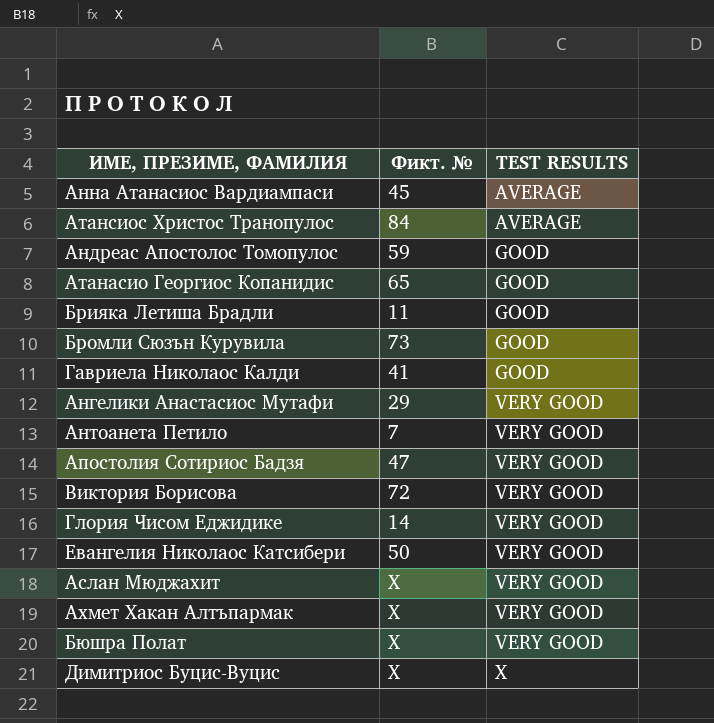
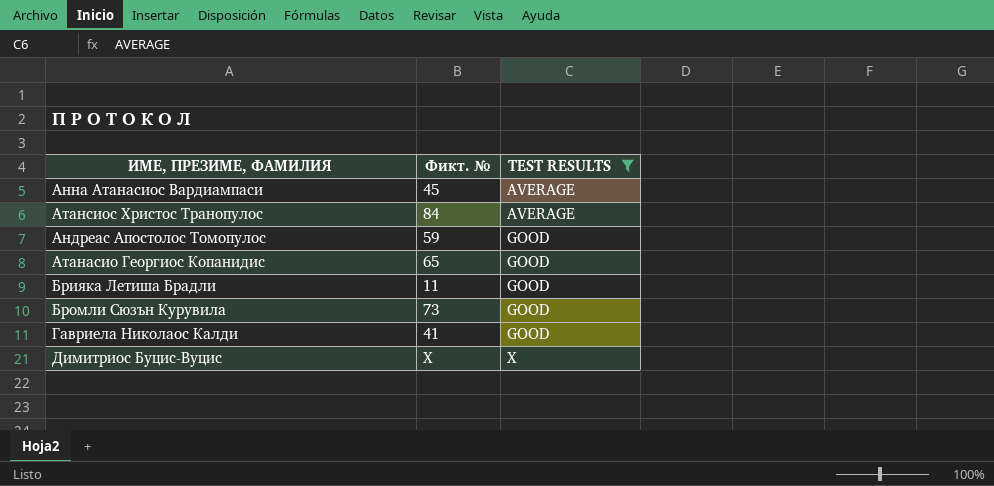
filter: none -> TEST RESULTS != VERY GOOD

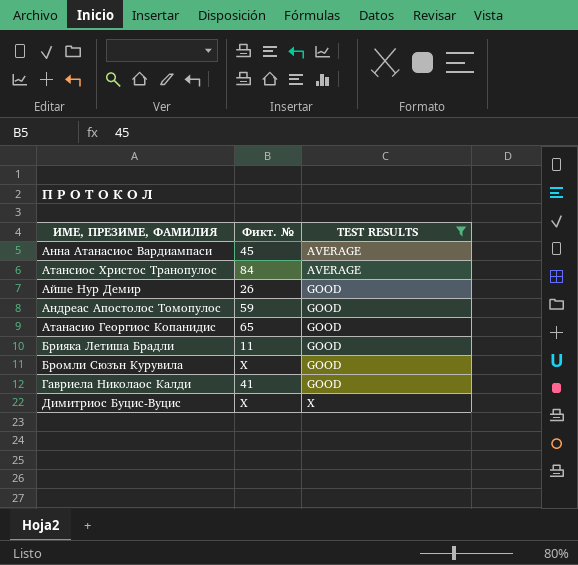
row Айше Нур Демир: none -> 26 | GOOD
Бромли Сюзън Курувила | Фикт. №: 73 -> X

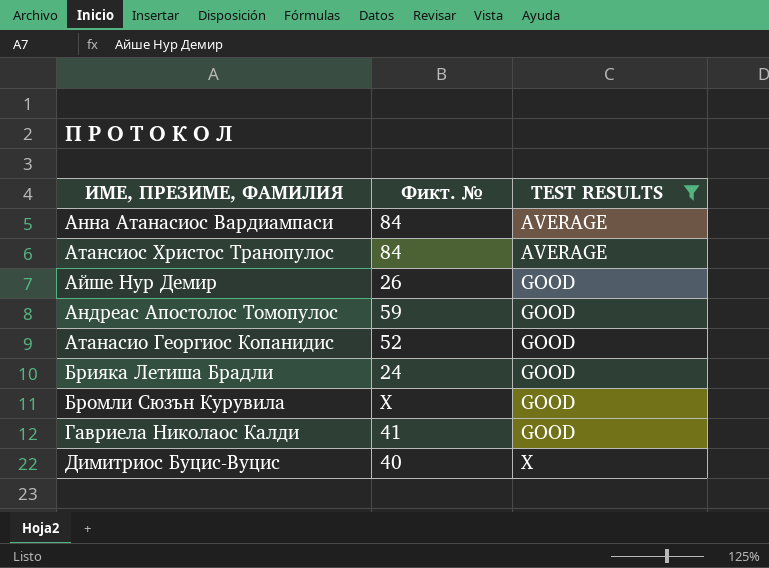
Анна Атанасиос Вардиампаси | Фикт. №: 45 -> 84
Атанасио Георгиос Копанидис | Фикт. №: 65 -> 52
Брияка Летиша Брадли | Фикт. №: 11 -> 24
Димитриос Буцис-Вуцис | Фикт. №: X -> 40

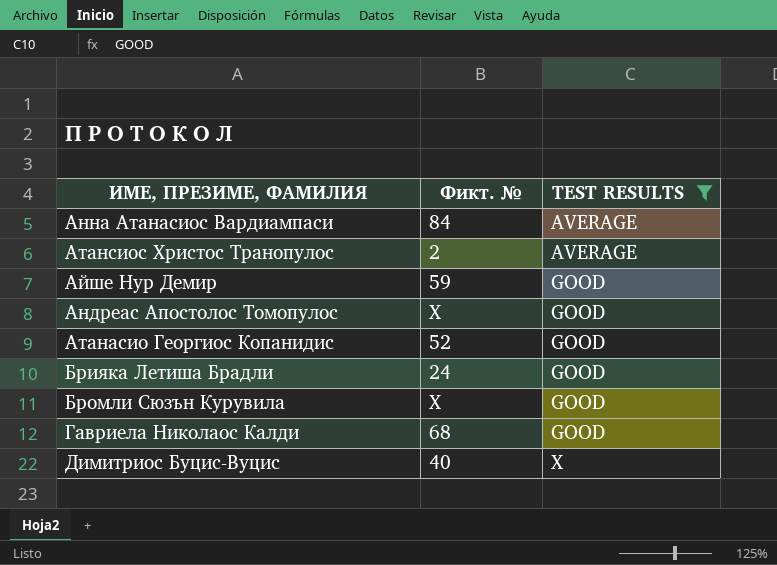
Атансиос Христос Транопулос | Фикт. №: 84 -> 2
Айше Нур Демир | Фикт. №: 26 -> 59
Андреас Апостолос Томопулос | Фикт. №: 59 -> X
Гавриела Николаос Калди | Фикт. №: 41 -> 68

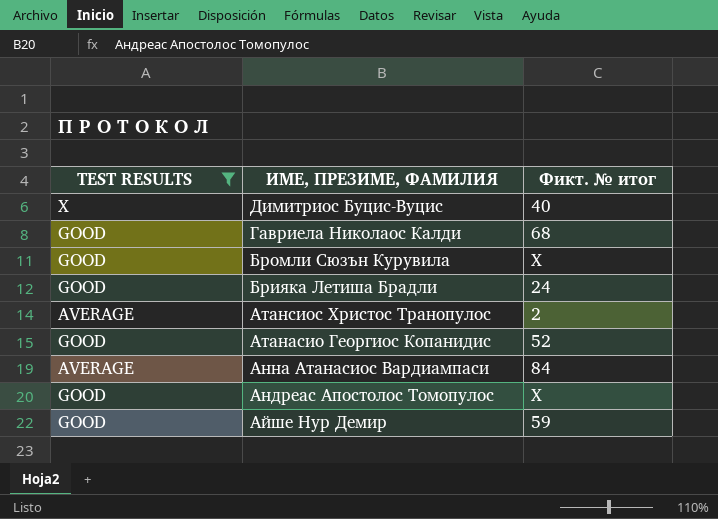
row order: TEST RESULTS ascending -> ИМЕ, ПРЕЗИМЕ, ФАМИЛИЯ descending
column TEST RESULTS | position: 3 -> 1
column name: Фикт. № -> Фикт. № итог

